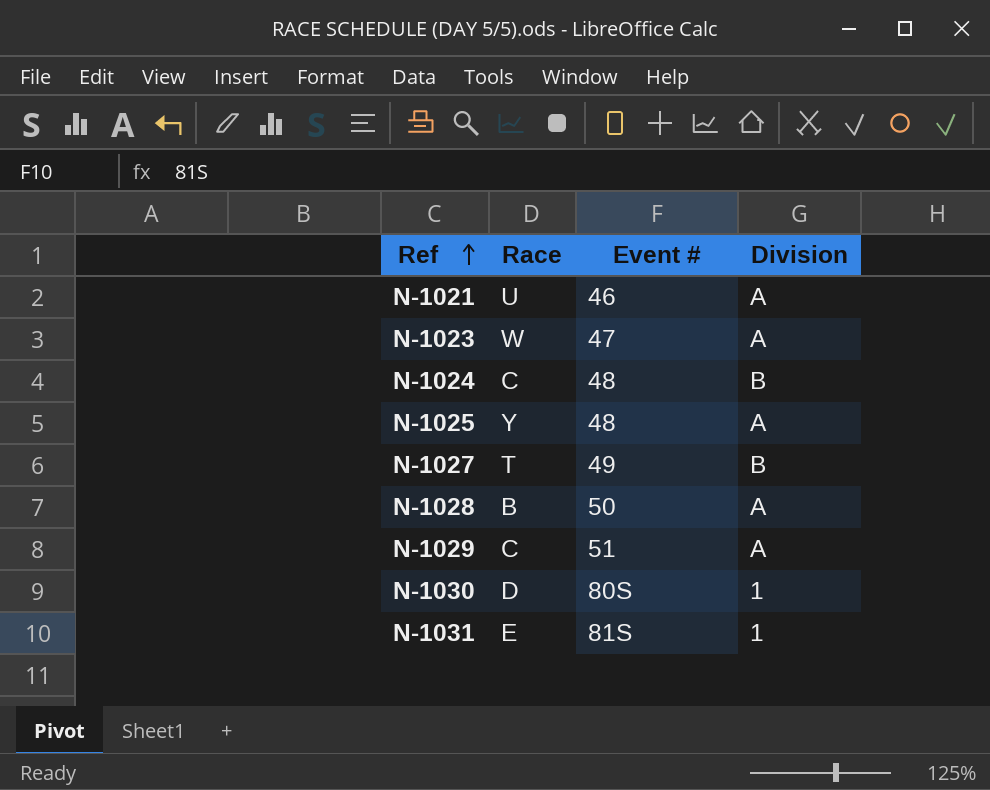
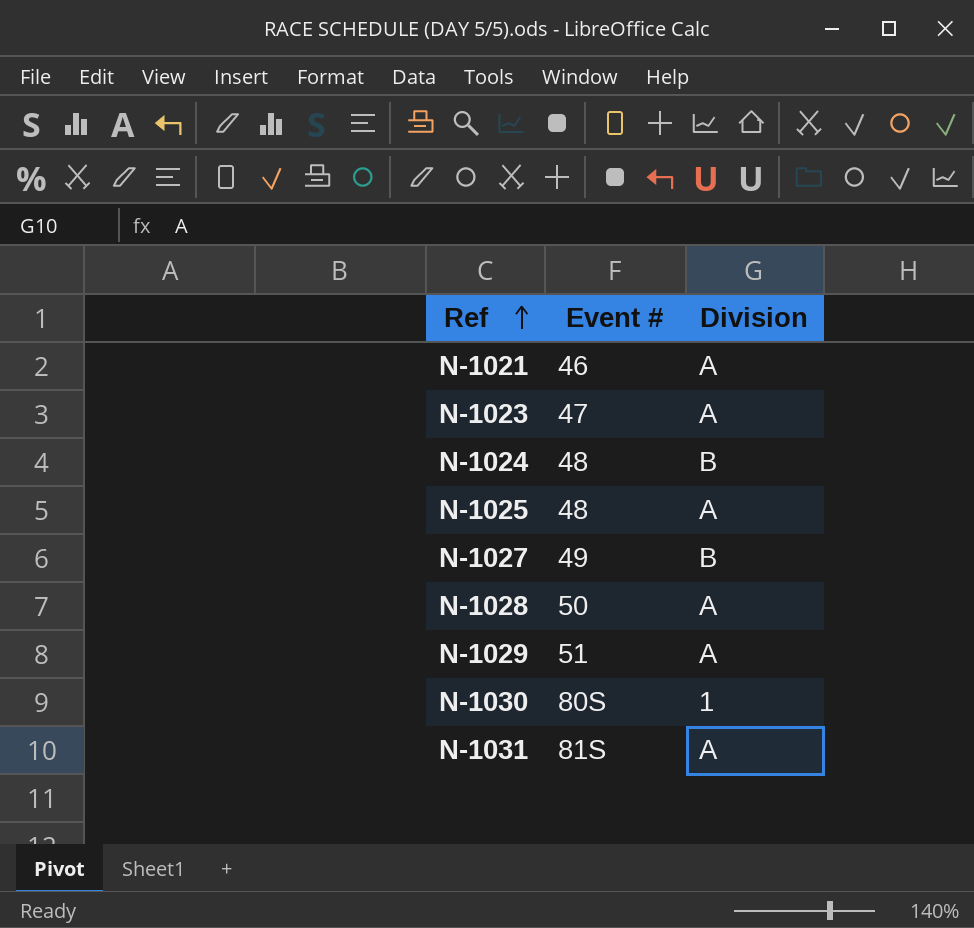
column Race | position: 2 -> none
N-1031 | Division: 1 -> A

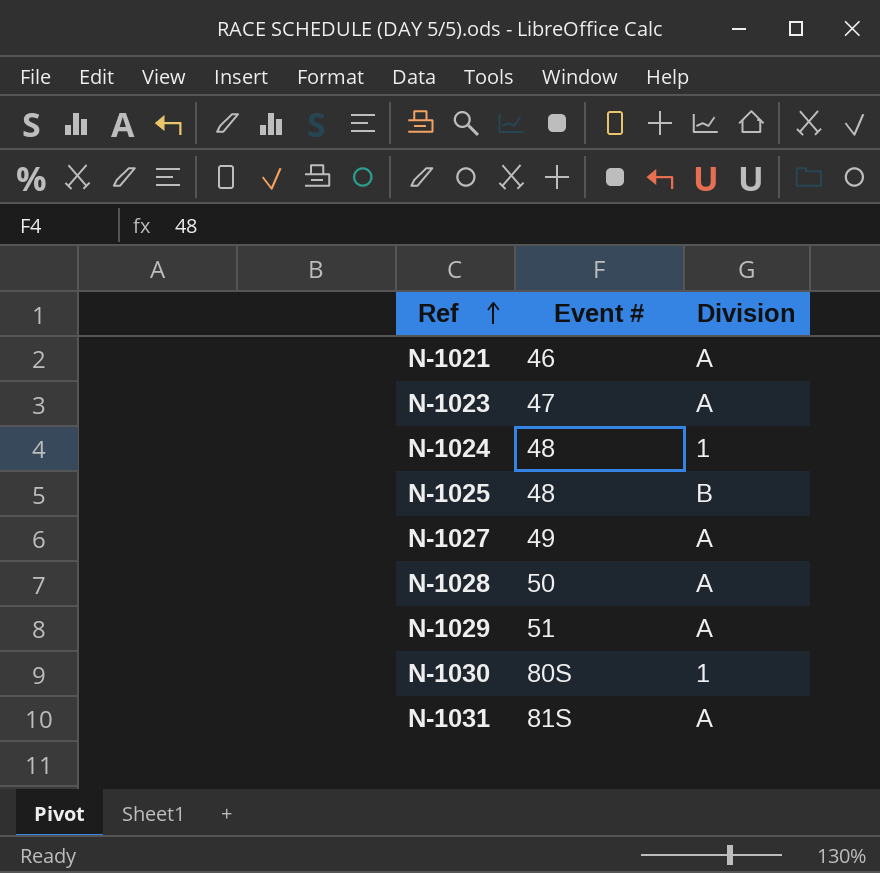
N-1024 | Division: B -> 1
N-1025 | Division: A -> B
N-1027 | Division: B -> A

